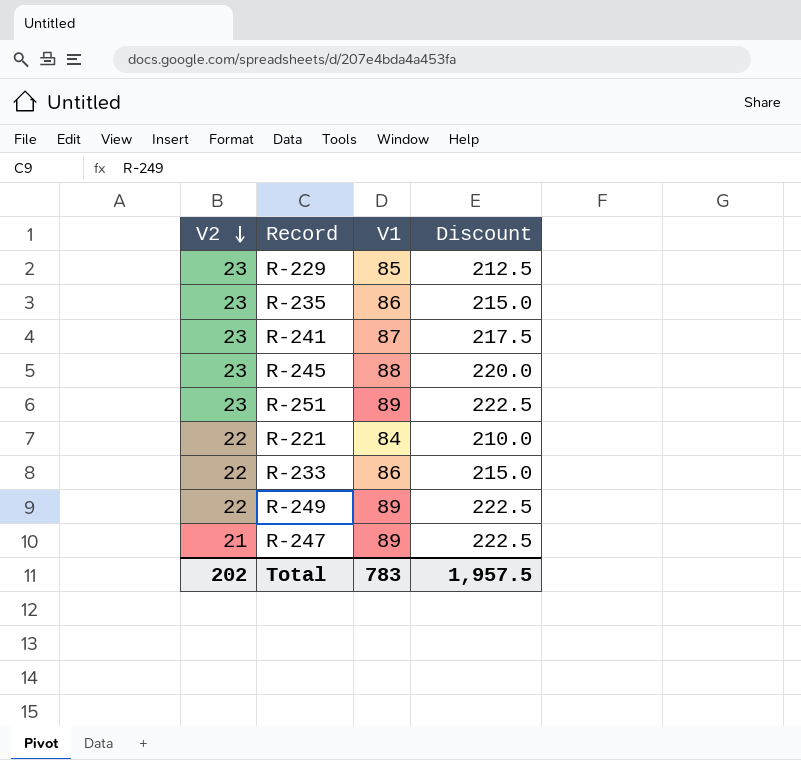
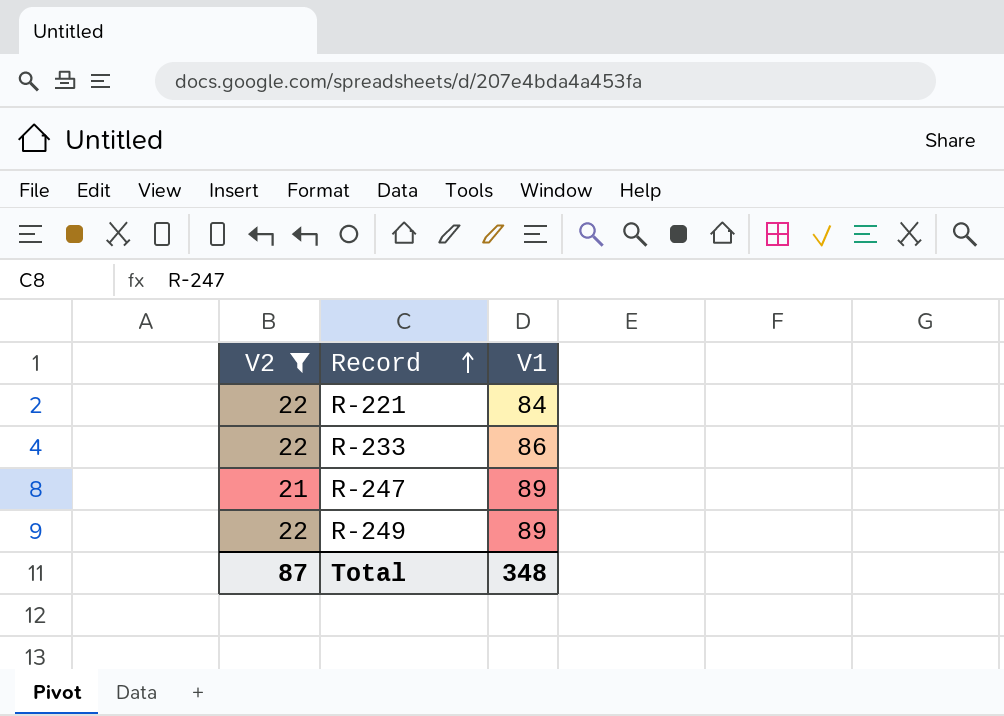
filter: none -> V2 != 23
row order: V2 descending -> Record ascending
column Discount | formula: [V1] * 2.5 -> none
Total | V2: 202 -> 87
Total | V1: 783 -> 348

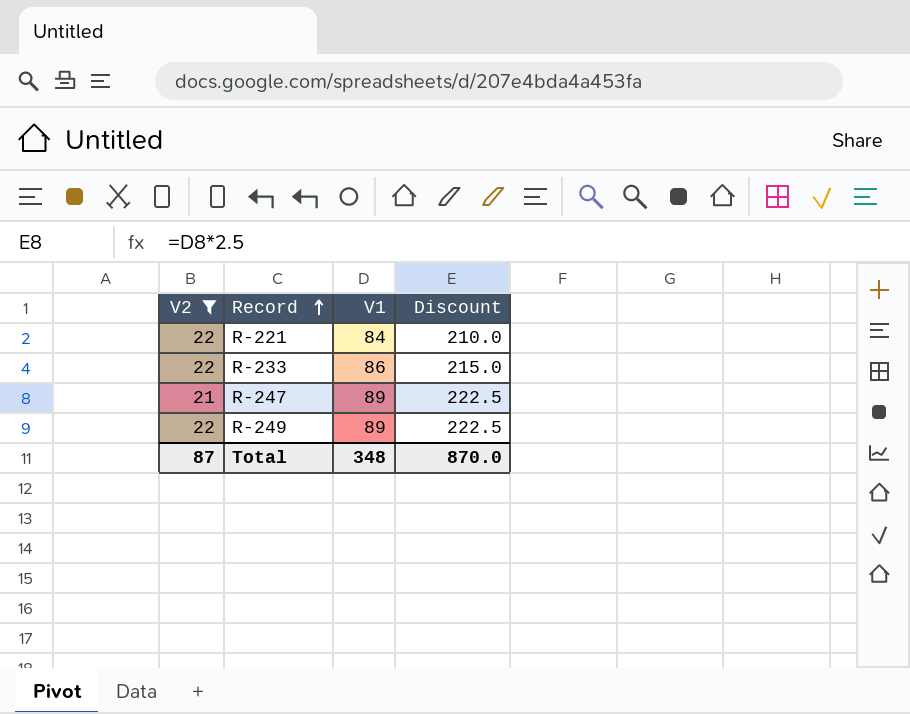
column Discount | formula: none -> [V1] * 2.5

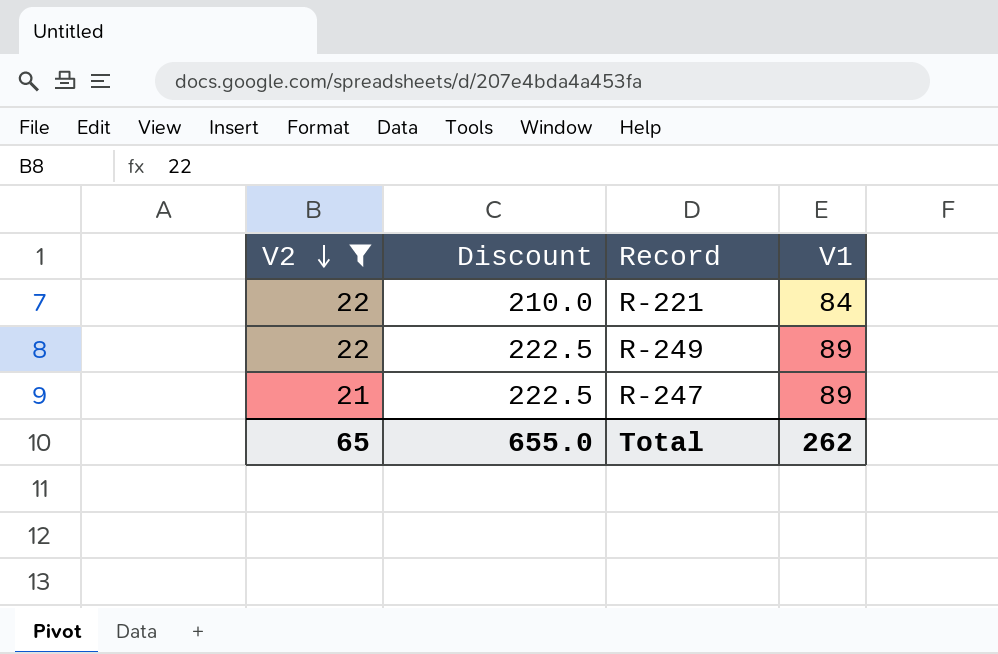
row order: Record ascending -> V2 descending
column Discount | position: 4 -> 2
row R-233: 22 | 86 | 215.0 -> none
Total | V2: 87 -> 65
Total | Discount: 870.0 -> 655.0
Total | V1: 348 -> 262

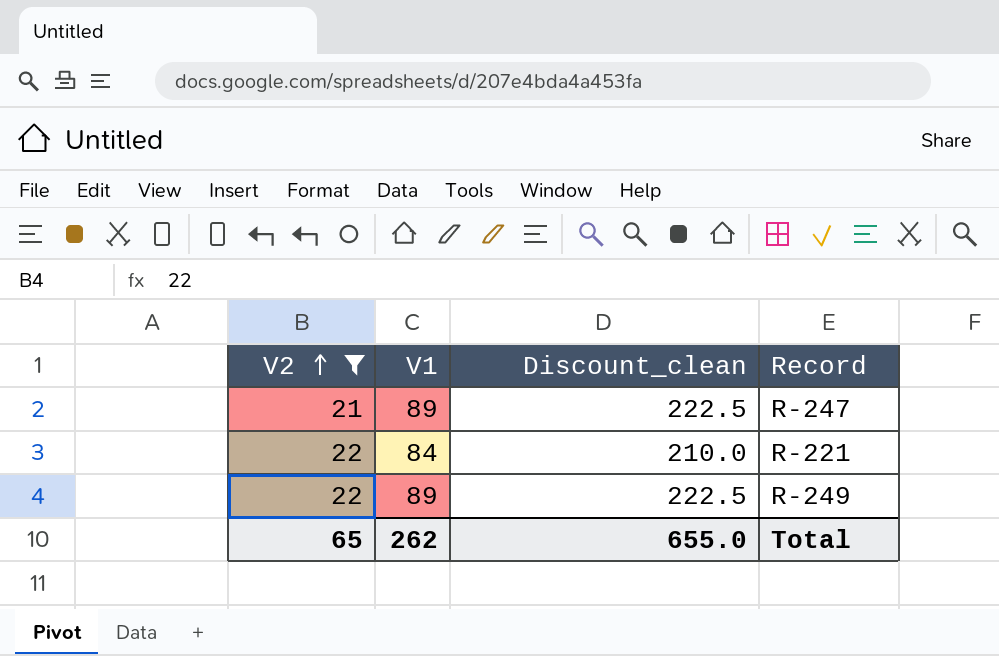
row order: V2 descending -> V2 ascending
column V1 | position: 4 -> 2
column name: Discount -> Discount_clean

